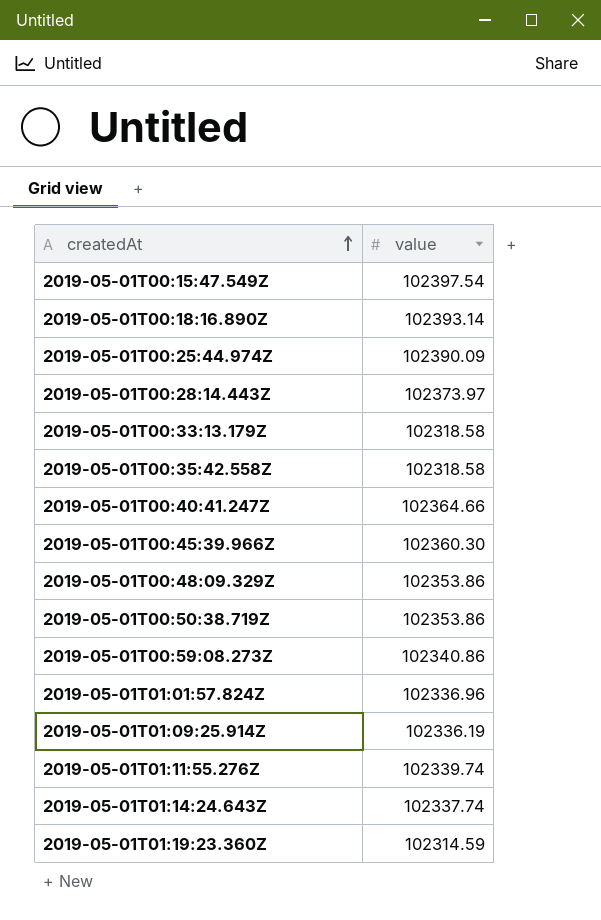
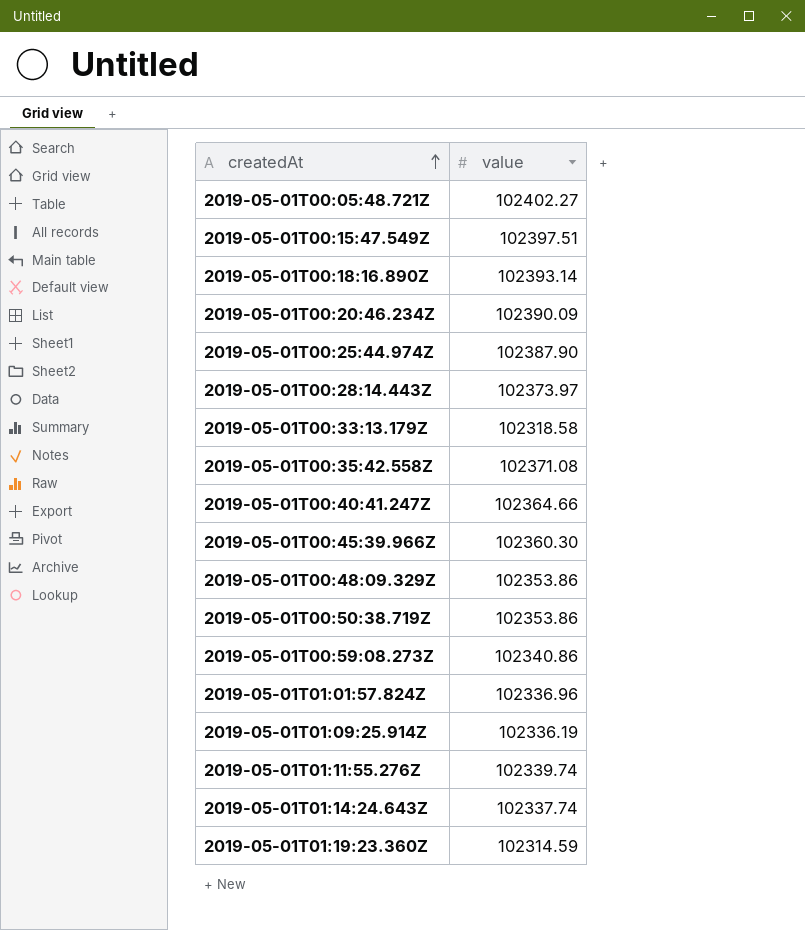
row 2019-05-01T00:05:48.721Z: none -> 102402.27
2019-05-01T00:15:47.549Z | value: 102397.54 -> 102397.51
row 2019-05-01T00:20:46.234Z: none -> 102390.09
2019-05-01T00:25:44.974Z | value: 102390.09 -> 102387.90
2019-05-01T00:35:42.558Z | value: 102318.58 -> 102371.08

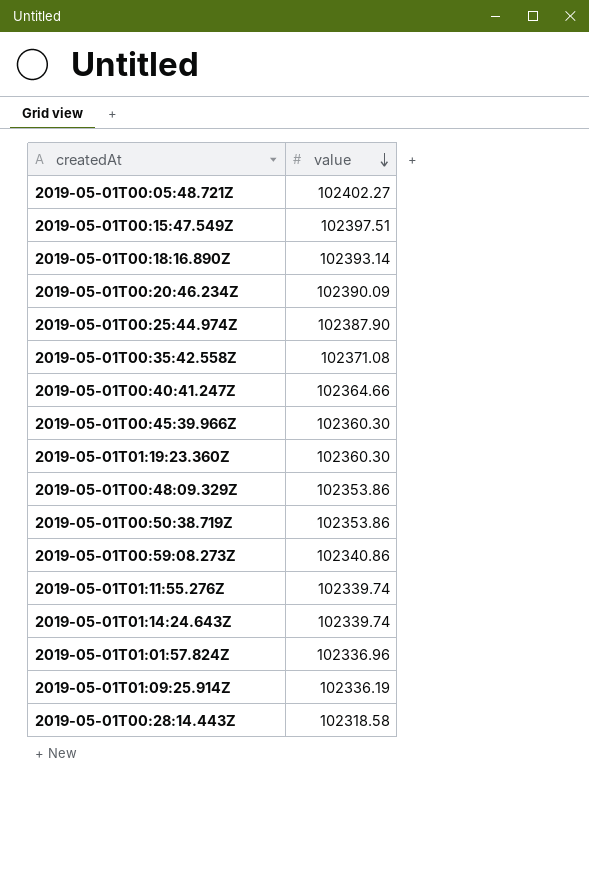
row order: createdAt ascending -> value descending
row 2019-05-01T00:33:13.179Z: 102318.58 -> none
2019-05-01T01:19:23.360Z | value: 102314.59 -> 102360.30
2019-05-01T01:14:24.643Z | value: 102337.74 -> 102339.74
2019-05-01T00:28:14.443Z | value: 102373.97 -> 102318.58

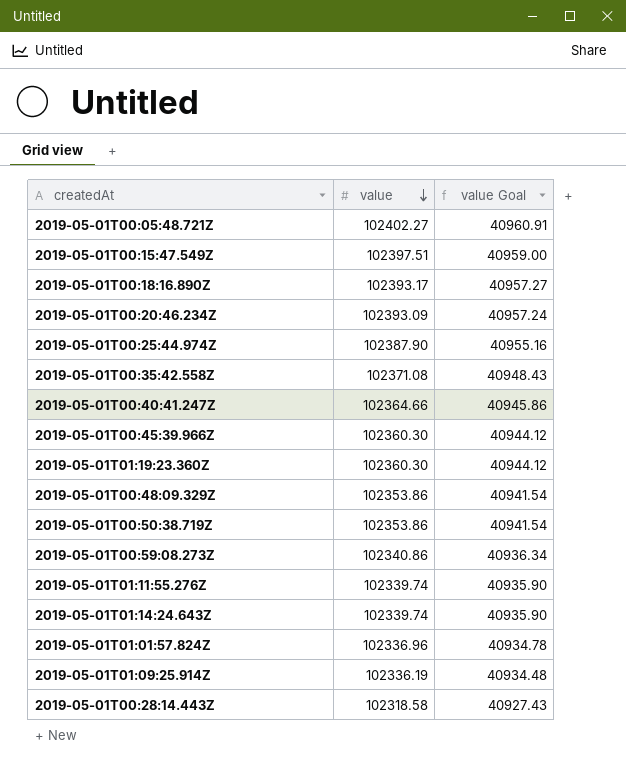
column value Goal | formula: none -> [value] * 0.4
2019-05-01T00:18:16.890Z | value: 102393.14 -> 102393.17
2019-05-01T00:20:46.234Z | value: 102390.09 -> 102393.09

